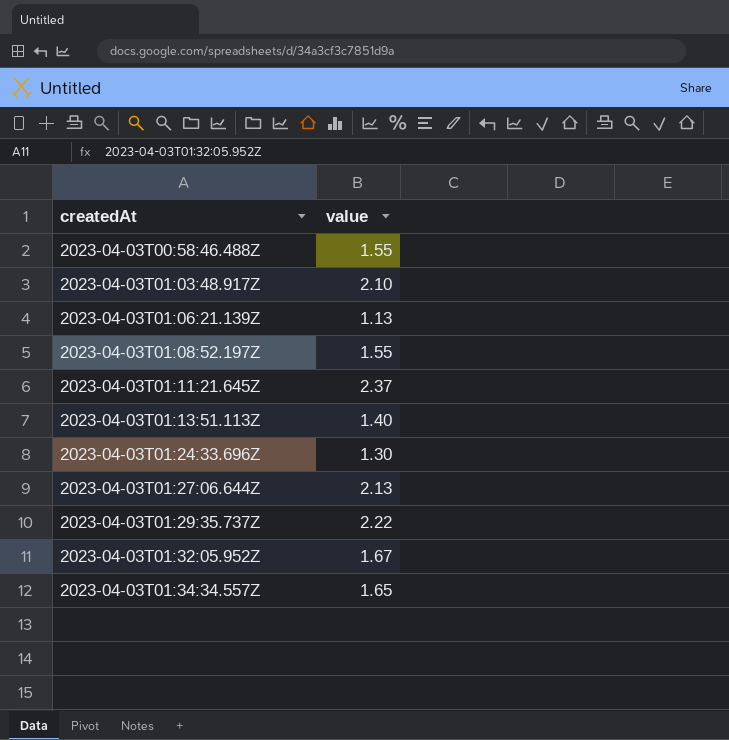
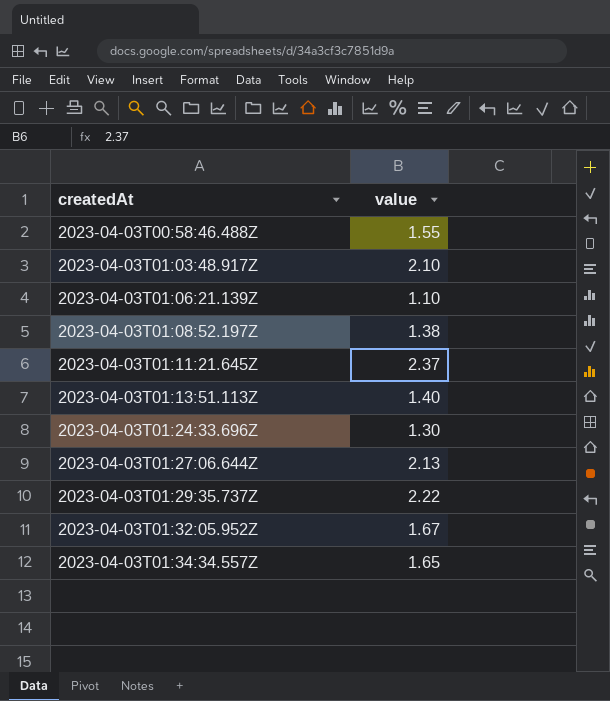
2023-04-03T01:06:21.139Z | value: 1.13 -> 1.10
2023-04-03T01:08:52.197Z | value: 1.55 -> 1.38

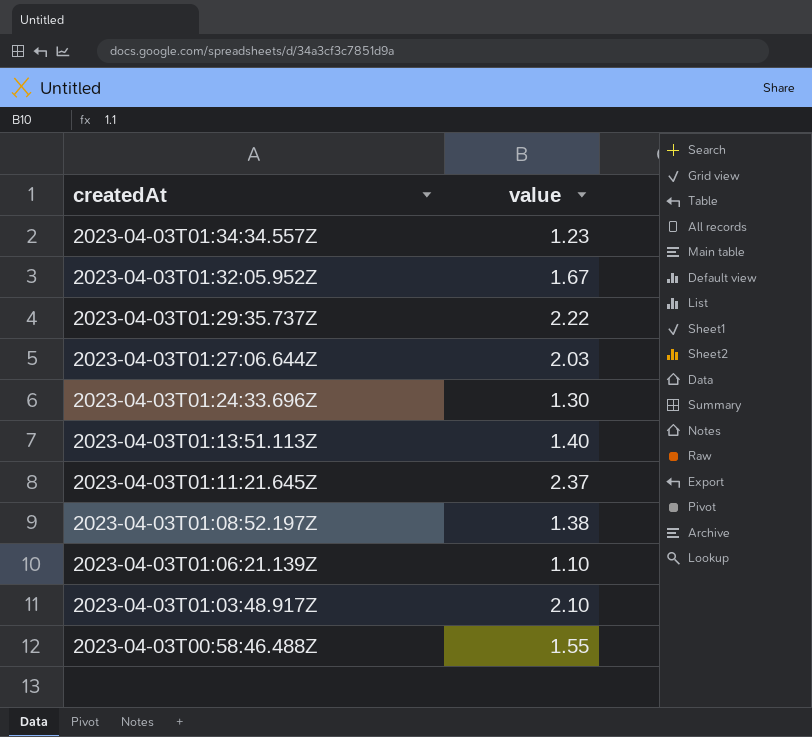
row order: createdAt ascending -> createdAt descending
2023-04-03T01:34:34.557Z | value: 1.65 -> 1.23
2023-04-03T01:27:06.644Z | value: 2.13 -> 2.03

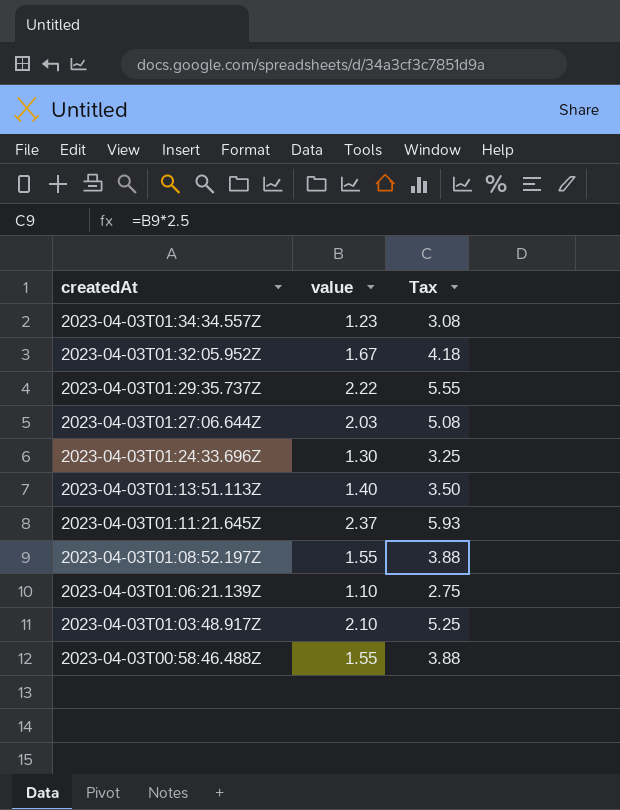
column Tax | formula: none -> [value] * 2.5
2023-04-03T01:08:52.197Z | value: 1.38 -> 1.55

